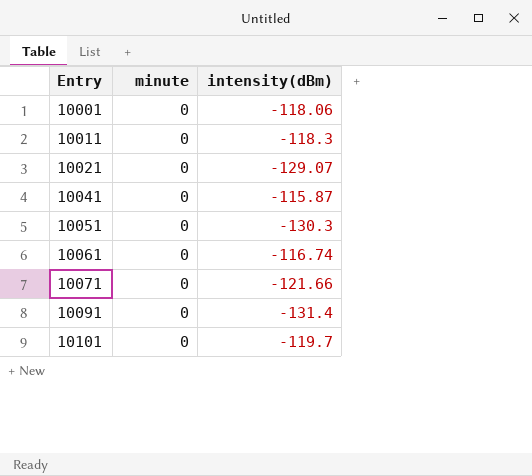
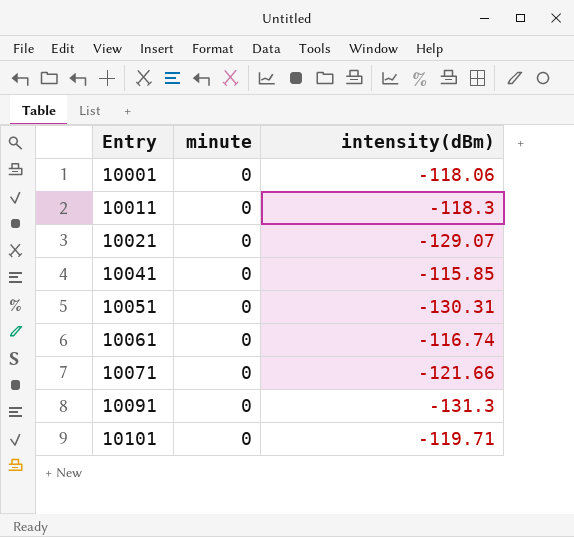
10041 | intensity(dBm): -115.87 -> -115.85
10051 | intensity(dBm): -130.3 -> -130.31
10091 | intensity(dBm): -131.4 -> -131.3
10101 | intensity(dBm): -119.7 -> -119.71

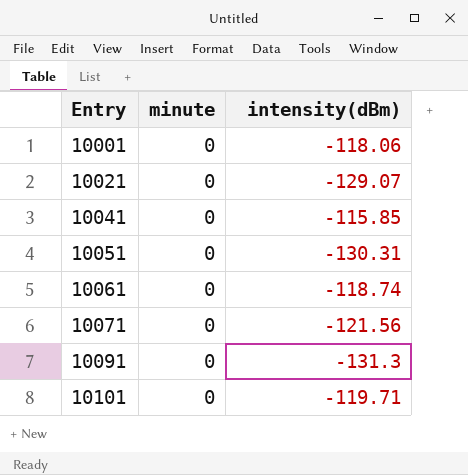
row 10011: 0 | -118.3 -> none
10061 | intensity(dBm): -116.74 -> -118.74
10071 | intensity(dBm): -121.66 -> -121.56

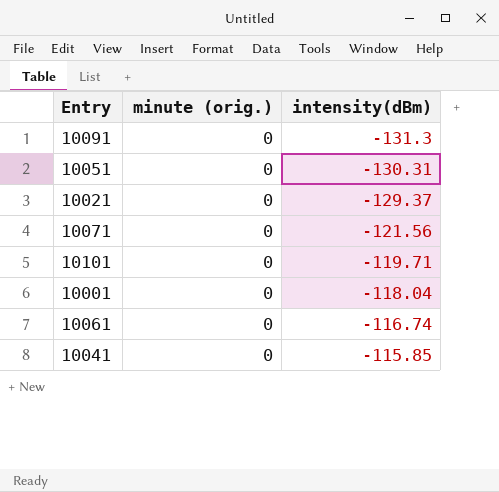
row order: Entry ascending -> intensity(dBm) ascending
column name: minute -> minute (orig.)
10021 | intensity(dBm): -129.07 -> -129.37
10001 | intensity(dBm): -118.06 -> -118.04
10061 | intensity(dBm): -118.74 -> -116.74

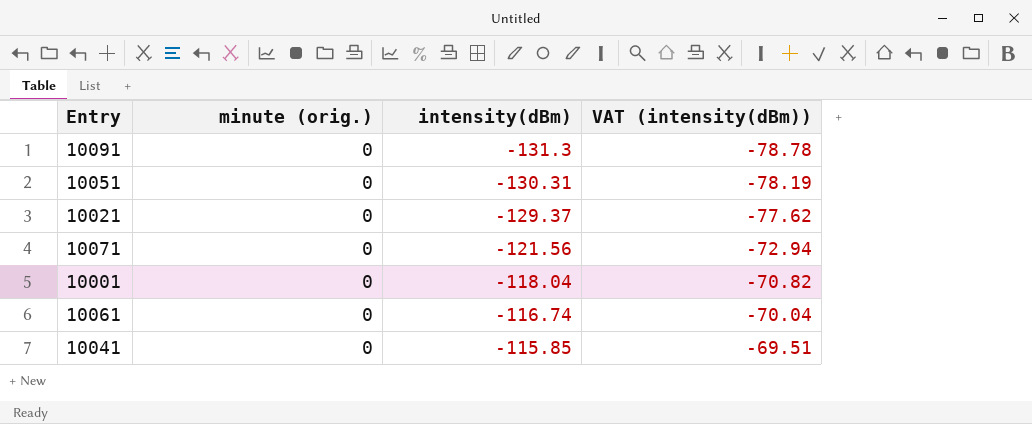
column VAT (intensity(dBm)) | formula: none -> [intensity(dBm)] * 0.6
row 10101: 0 | -119.71 -> none

